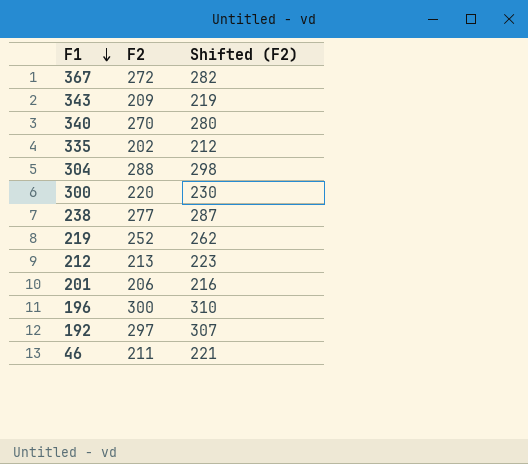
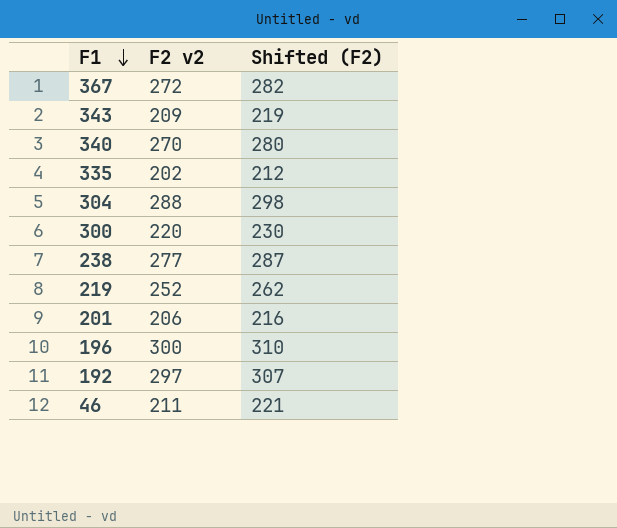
column name: F2 -> F2 v2
row 212: 213 | 223 -> none

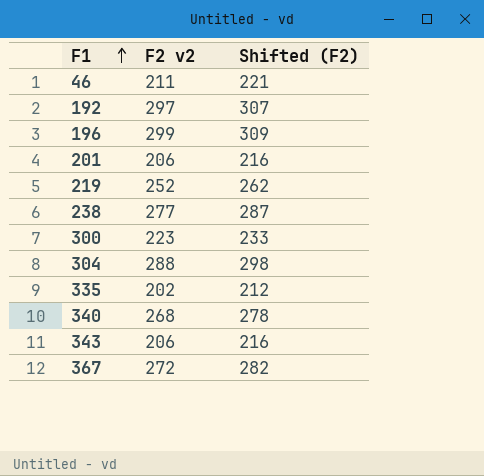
row order: F1 descending -> F1 ascending
196 | F2 v2: 300 -> 299
196 | Shifted (F2): 310 -> 309
300 | F2 v2: 220 -> 223
300 | Shifted (F2): 230 -> 233
340 | F2 v2: 270 -> 268
340 | Shifted (F2): 280 -> 278
343 | F2 v2: 209 -> 206
343 | Shifted (F2): 219 -> 216

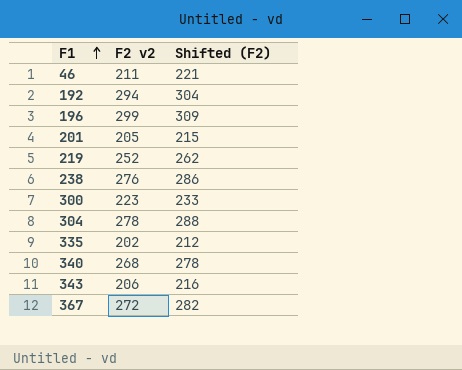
192 | F2 v2: 297 -> 294
192 | Shifted (F2): 307 -> 304
201 | F2 v2: 206 -> 205
201 | Shifted (F2): 216 -> 215
238 | F2 v2: 277 -> 276
238 | Shifted (F2): 287 -> 286
304 | F2 v2: 288 -> 278
304 | Shifted (F2): 298 -> 288

